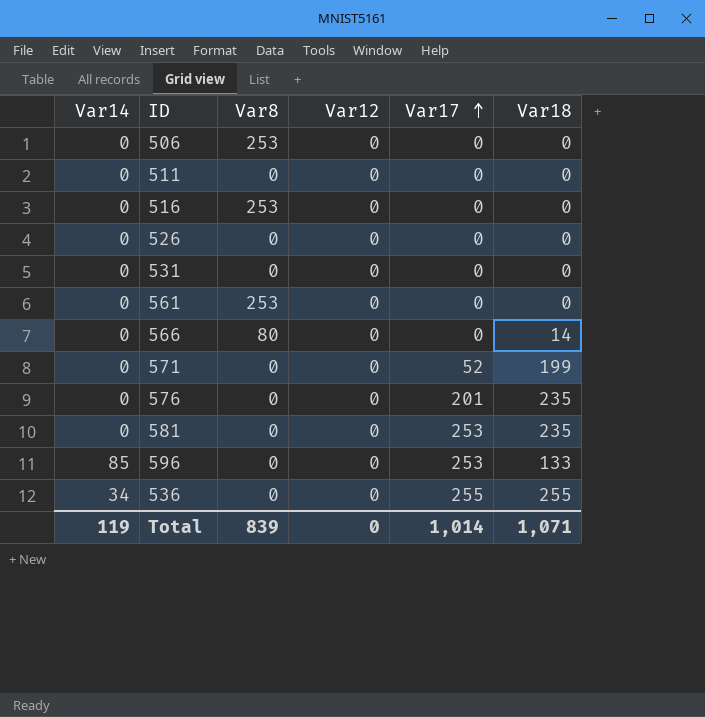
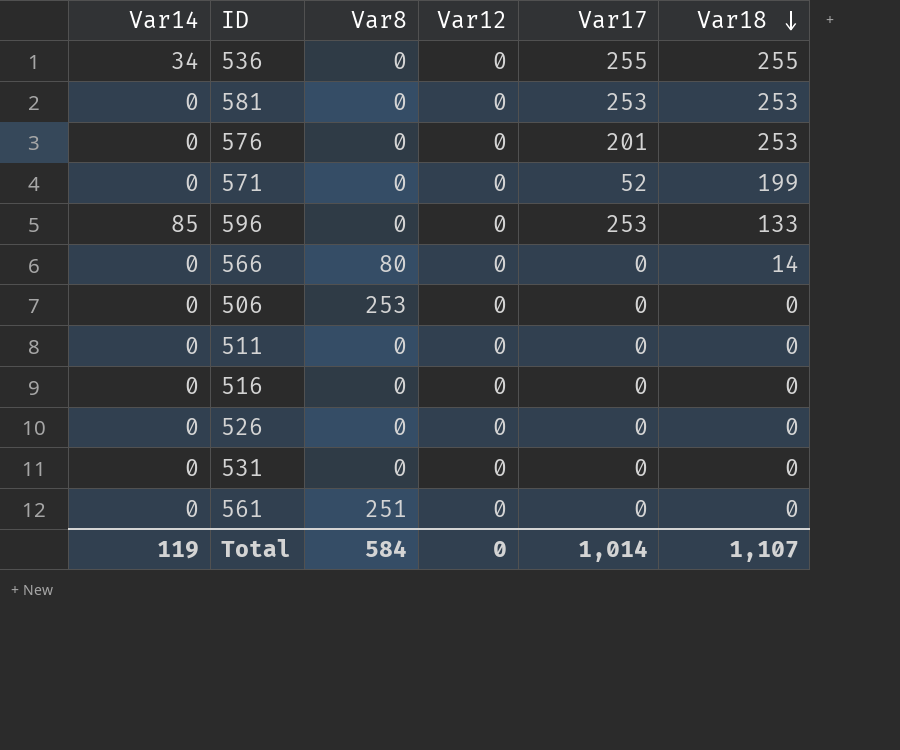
row order: Var17 ascending -> Var18 descending
581 | Var18: 235 -> 253
576 | Var18: 235 -> 253
516 | Var8: 253 -> 0
561 | Var8: 253 -> 251
Total | Var8: 839 -> 584
Total | Var18: 1,071 -> 1,107

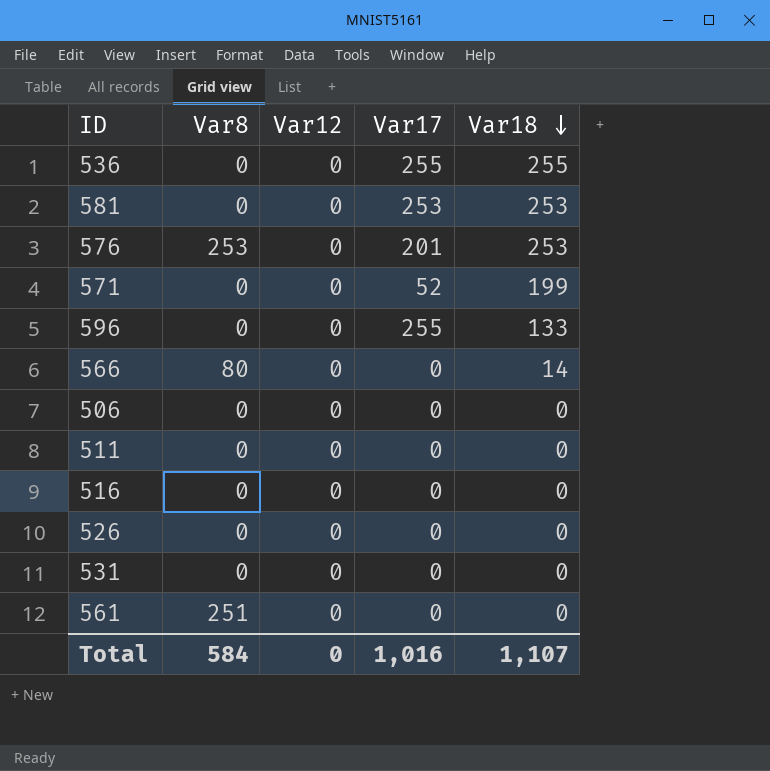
column Var14 | position: 1 -> none
576 | Var8: 0 -> 253
596 | Var17: 253 -> 255
506 | Var8: 253 -> 0
Total | Var17: 1,014 -> 1,016

